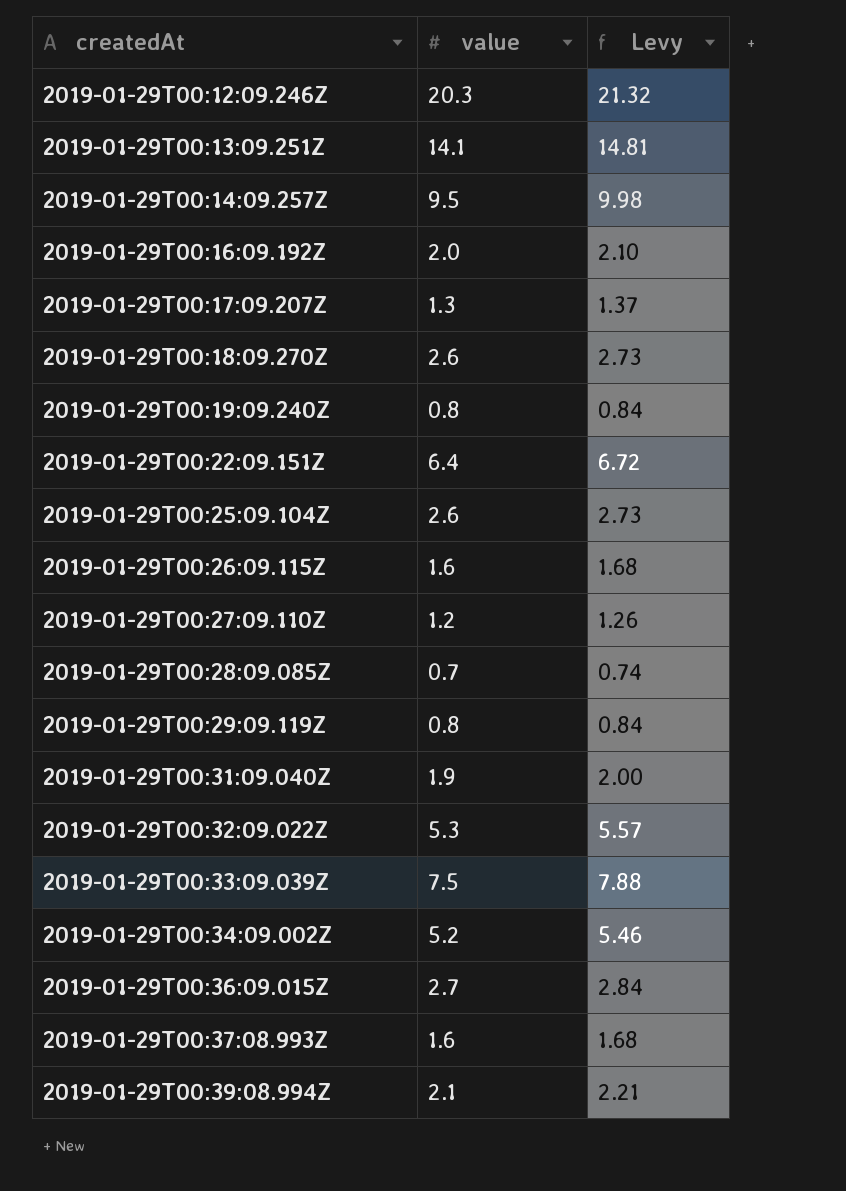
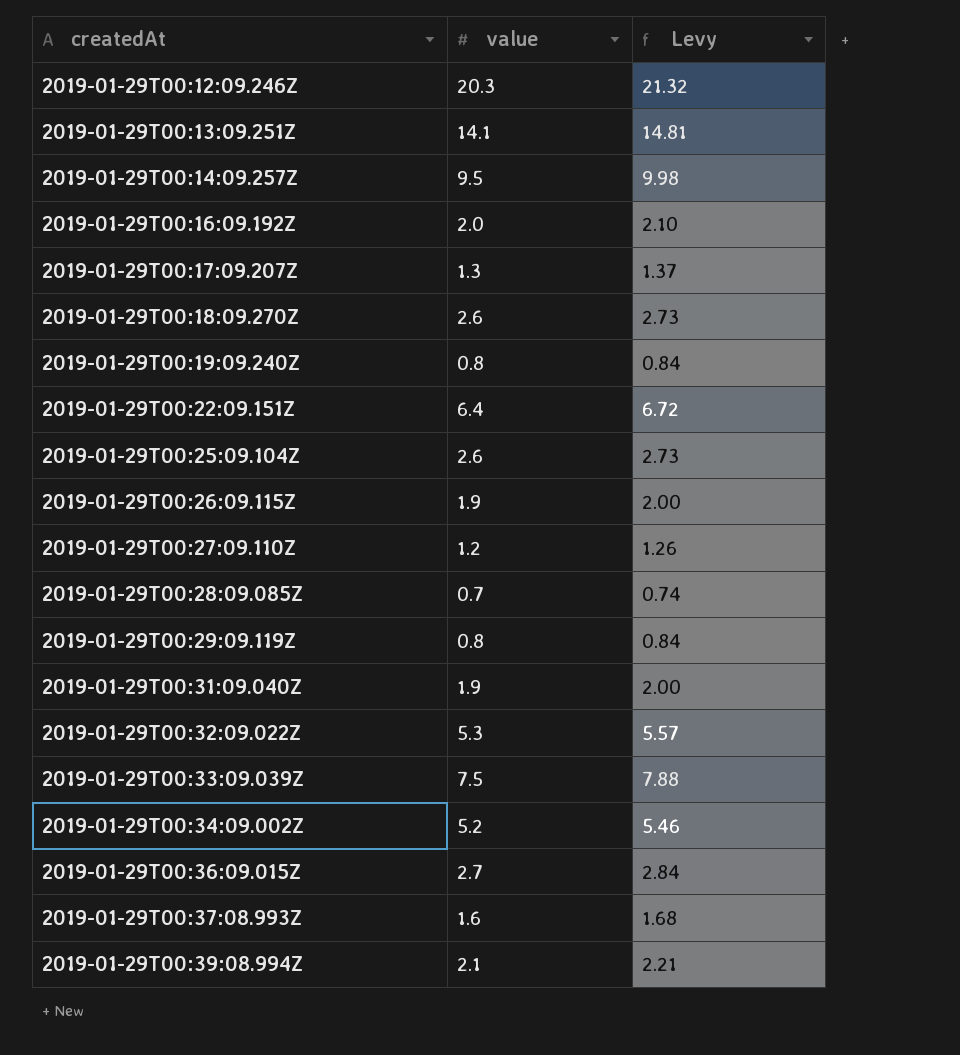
2019-01-29T00:26:09.115Z | value: 1.6 -> 1.9
2019-01-29T00:26:09.115Z | Levy: 1.68 -> 2.00

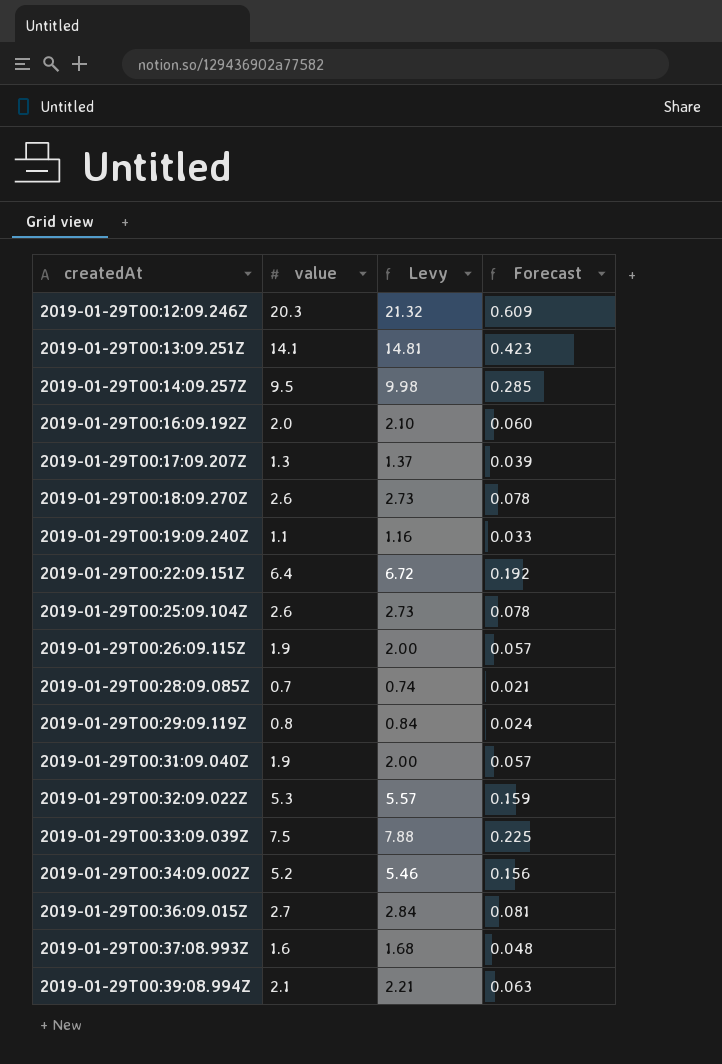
column Forecast | formula: none -> [value] * 0.03
row 2019-01-29T00:27:09.110Z: 1.2 | 1.26 -> none
2019-01-29T00:19:09.240Z | value: 0.8 -> 1.1
2019-01-29T00:19:09.240Z | Levy: 0.84 -> 1.16

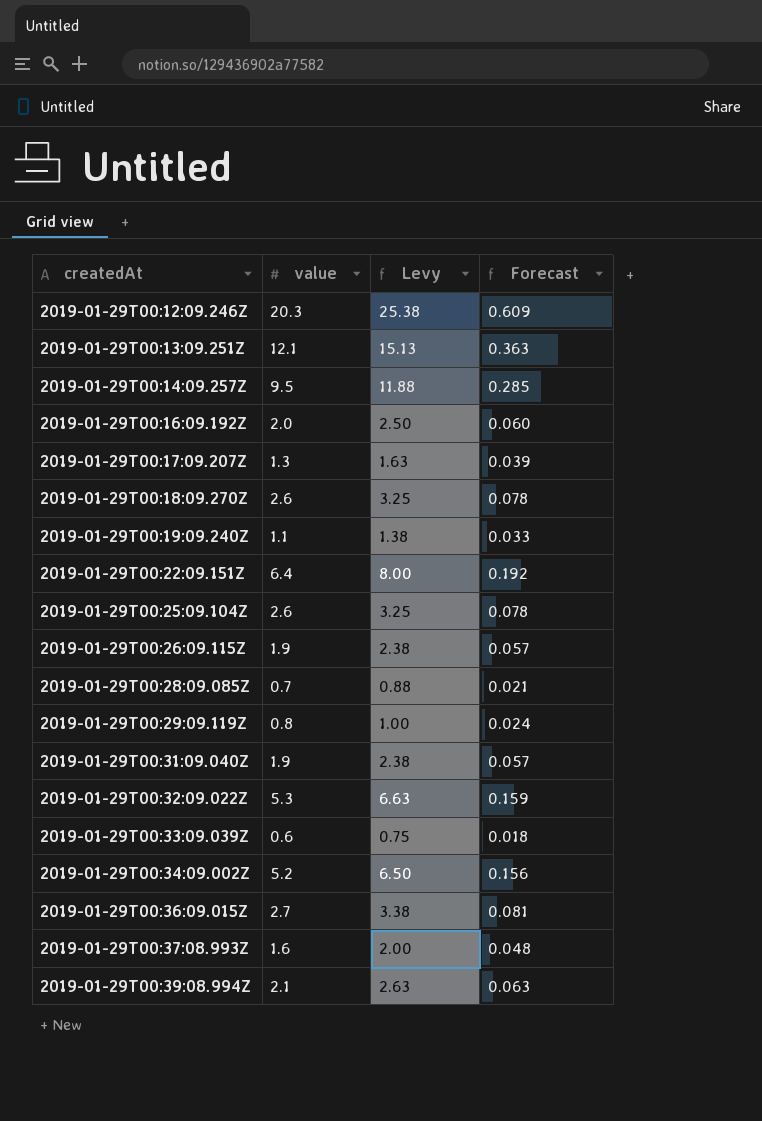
column Levy | formula: [value] * 1.05 -> [value] * 1.25
2019-01-29T00:13:09.251Z | value: 14.1 -> 12.1
2019-01-29T00:13:09.251Z | Forecast: 0.423 -> 0.363
2019-01-29T00:33:09.039Z | value: 7.5 -> 0.6
2019-01-29T00:33:09.039Z | Forecast: 0.225 -> 0.018

